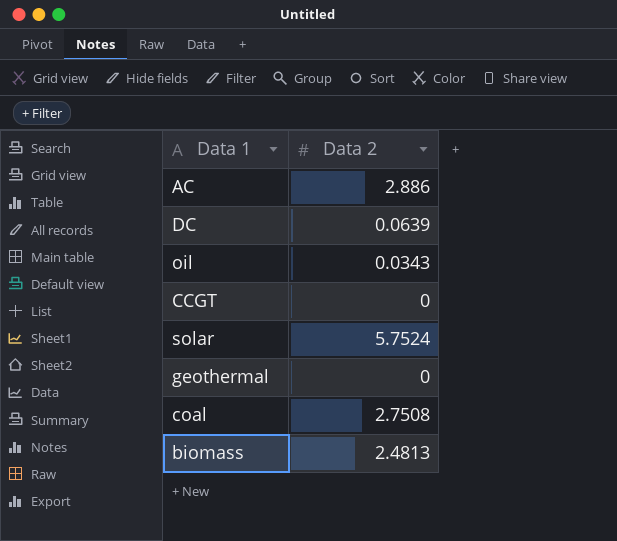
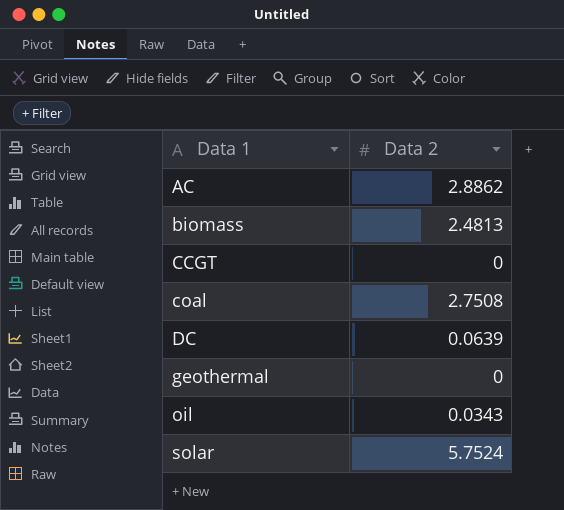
row order: none -> Data 1 ascending
AC | Data 2: 2.886 -> 2.8862

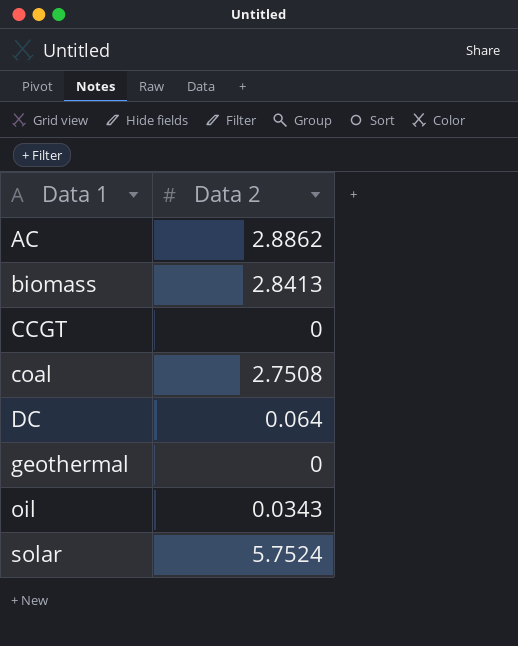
biomass | Data 2: 2.4813 -> 2.8413
DC | Data 2: 0.0639 -> 0.064

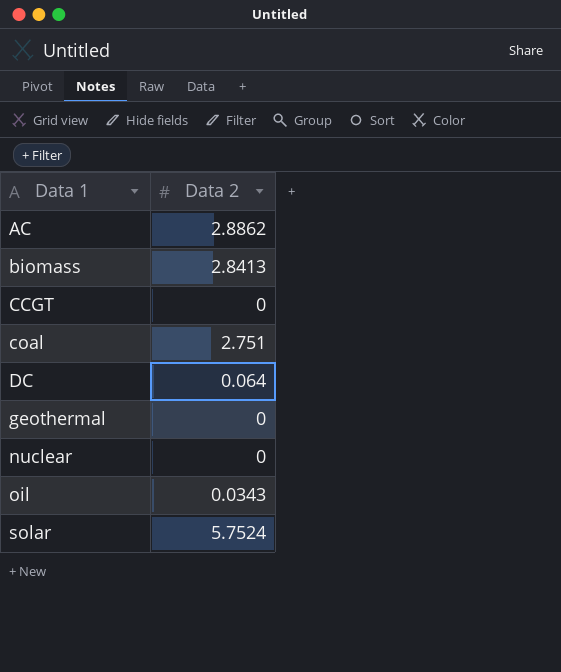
coal | Data 2: 2.7508 -> 2.751
row nuclear: none -> 0

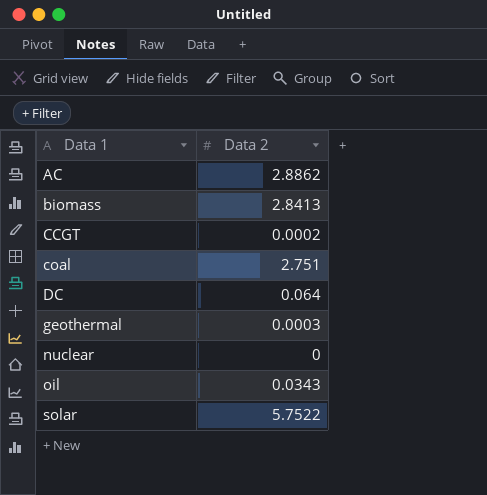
CCGT | Data 2: 0 -> 0.0002
geothermal | Data 2: 0 -> 0.0003
solar | Data 2: 5.7524 -> 5.7522

